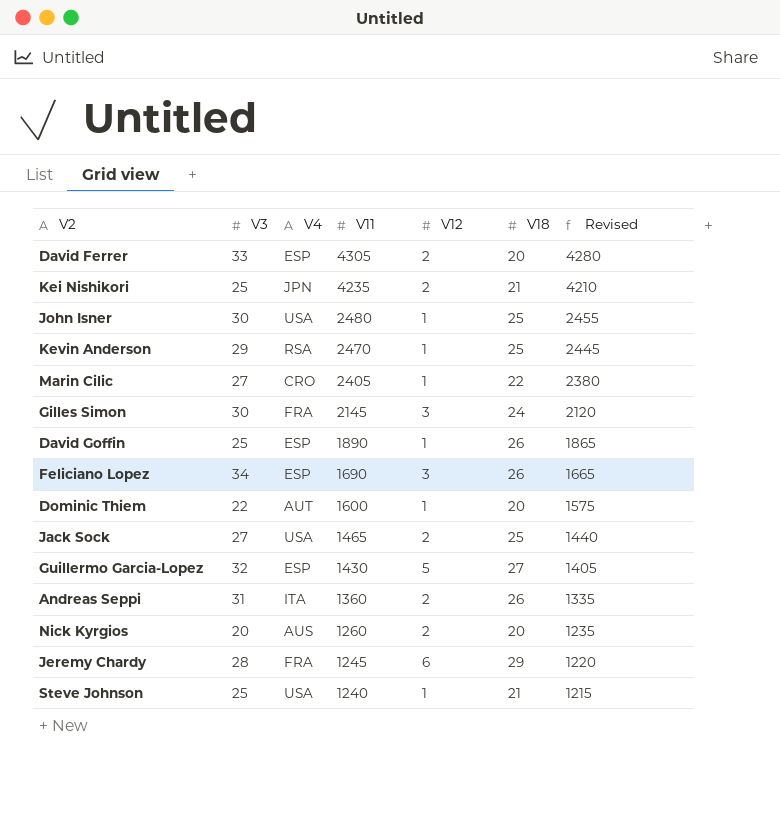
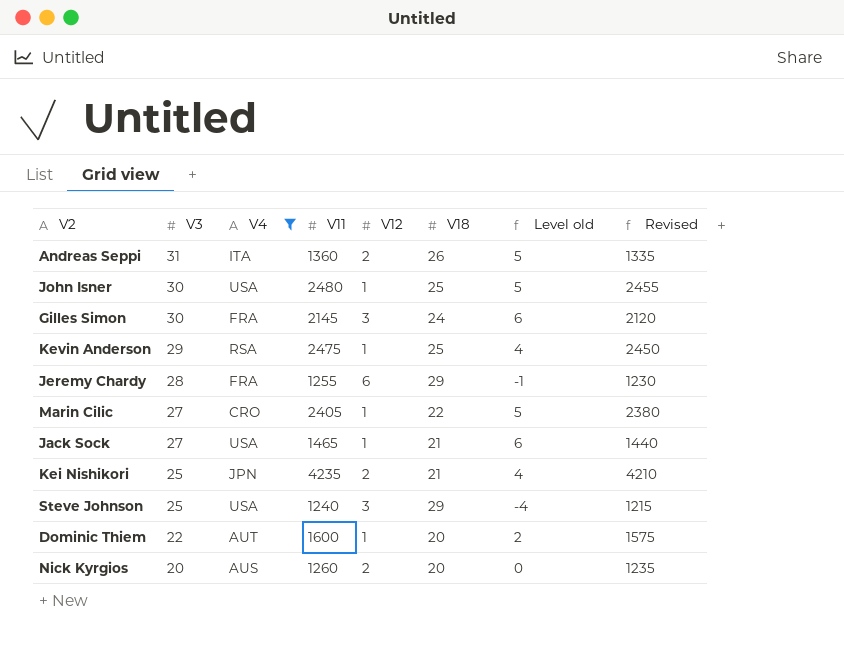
filter: none -> V4 != ESP
row order: V11 descending -> V3 descending
column Level old | formula: none -> [V3] - [V18]
Kevin Anderson | V11: 2470 -> 2475
Kevin Anderson | Revised: 2445 -> 2450
Jeremy Chardy | V11: 1245 -> 1255
Jeremy Chardy | Revised: 1220 -> 1230
Jack Sock | V12: 2 -> 1
Jack Sock | V18: 25 -> 21
Steve Johnson | V12: 1 -> 3
Steve Johnson | V18: 21 -> 29

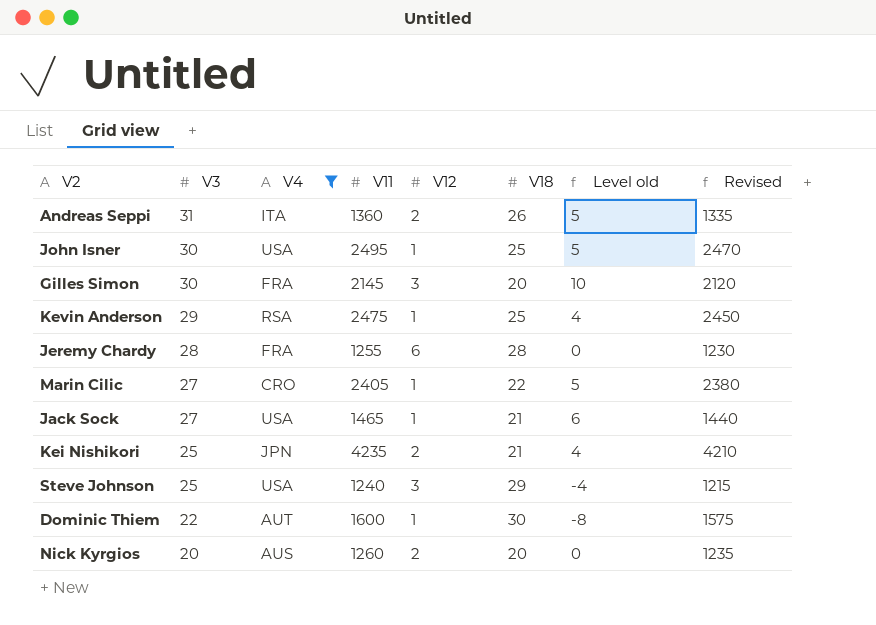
John Isner | V11: 2480 -> 2495
John Isner | Revised: 2455 -> 2470
Gilles Simon | V18: 24 -> 20
Gilles Simon | Level old: 6 -> 10
Jeremy Chardy | V18: 29 -> 28
Jeremy Chardy | Level old: -1 -> 0
Dominic Thiem | V18: 20 -> 30
Dominic Thiem | Level old: 2 -> -8

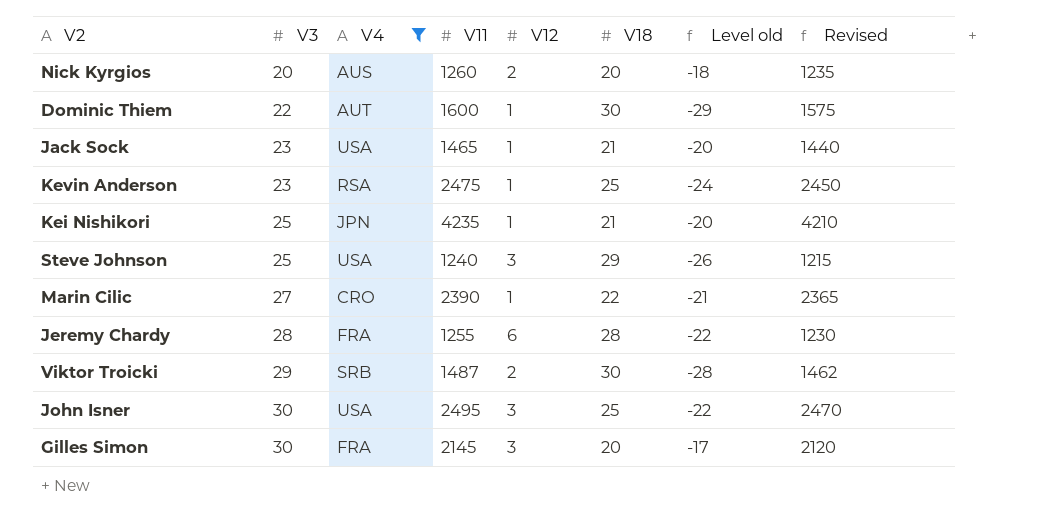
row order: V3 descending -> V3 ascending
column Level old | formula: [V3] - [V18] -> [V12] - [V18]
row Andreas Seppi: 31 | ITA | 1360 | 2 | 26 | 5 | 1335 -> none
Jack Sock | V3: 27 -> 23
Kevin Anderson | V3: 29 -> 23
Kei Nishikori | V12: 2 -> 1
Marin Cilic | V11: 2405 -> 2390
Marin Cilic | Revised: 2380 -> 2365
row Viktor Troicki: none -> 29 | SRB | 1487 | 2 | 30 | -28 | 1462
John Isner | V12: 1 -> 3

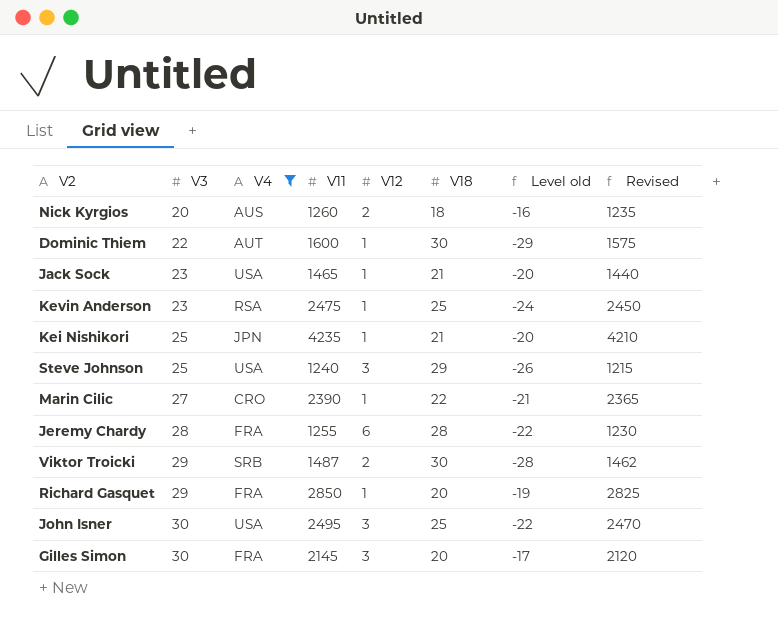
Nick Kyrgios | V18: 20 -> 18
Nick Kyrgios | Level old: -18 -> -16
row Richard Gasquet: none -> 29 | FRA | 2850 | 1 | 20 | -19 | 2825

